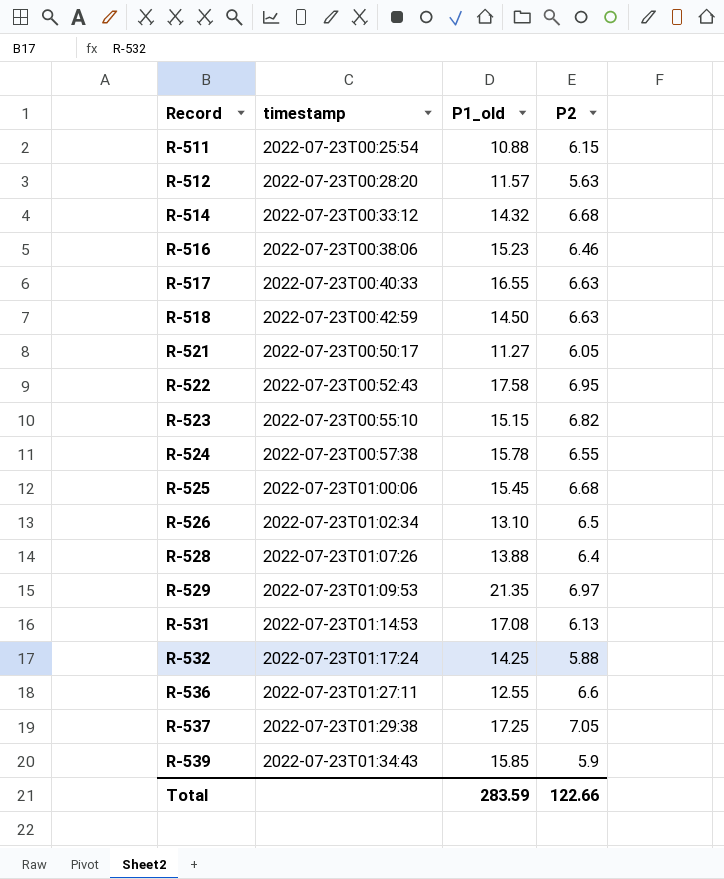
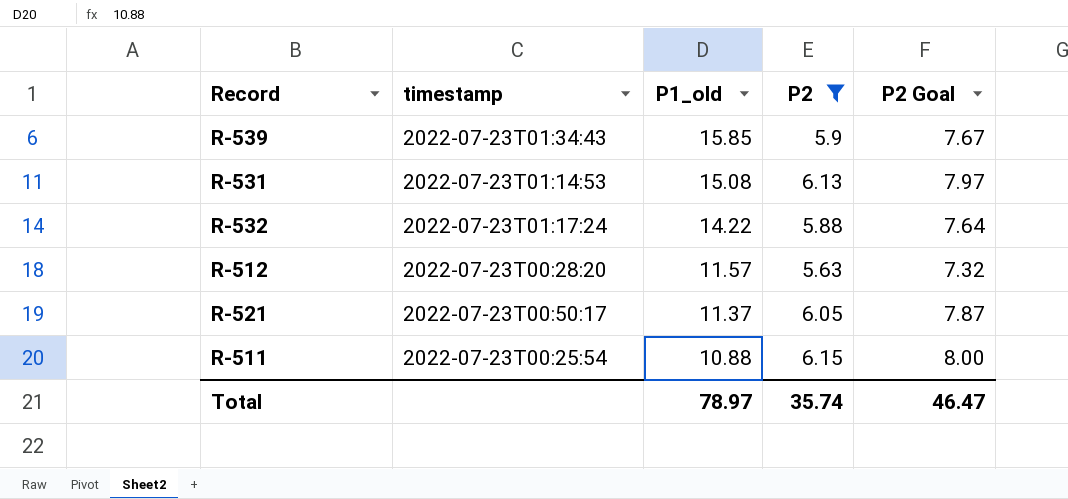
filter: none -> P2 <= 6.15
row order: Record ascending -> P1_old descending
column P2 Goal | formula: none -> [P2] * 1.3
R-531 | P1_old: 17.08 -> 15.08
R-532 | P1_old: 14.25 -> 14.22
R-521 | P1_old: 11.27 -> 11.37
Total | P1_old: 283.59 -> 78.97
Total | P2: 122.66 -> 35.74

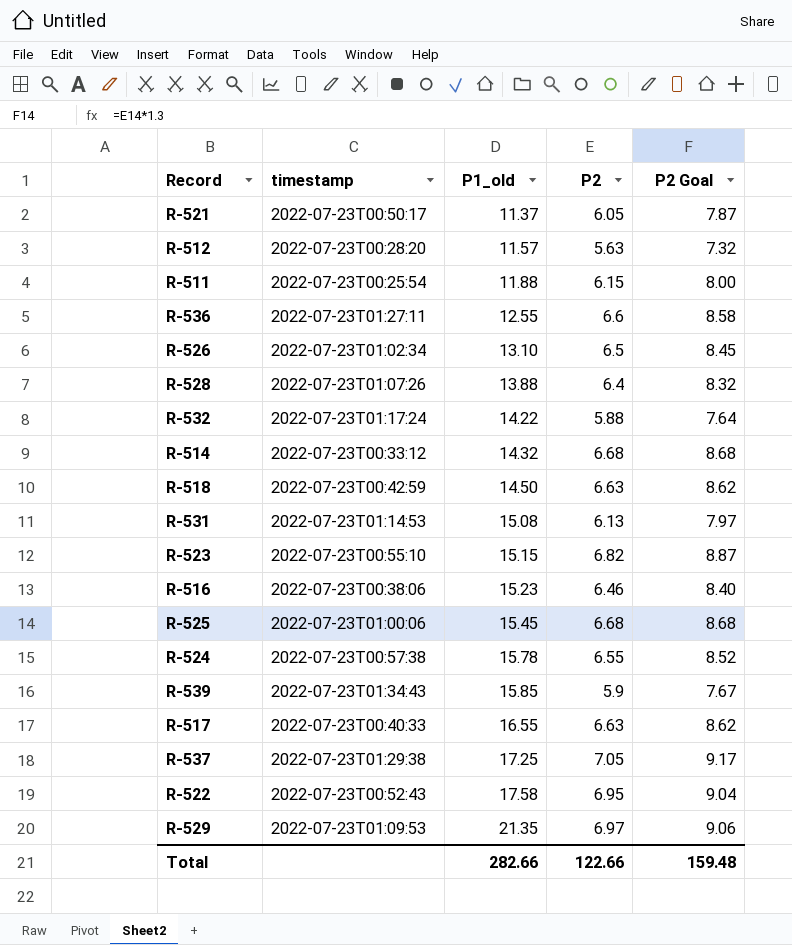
filter: P2 <= 6.15 -> none
row order: P1_old descending -> P1_old ascending
R-511 | P1_old: 10.88 -> 11.88
Total | P1_old: 78.97 -> 282.66
Total | P2: 35.74 -> 122.66
Total | P2 Goal: 46.47 -> 159.48

